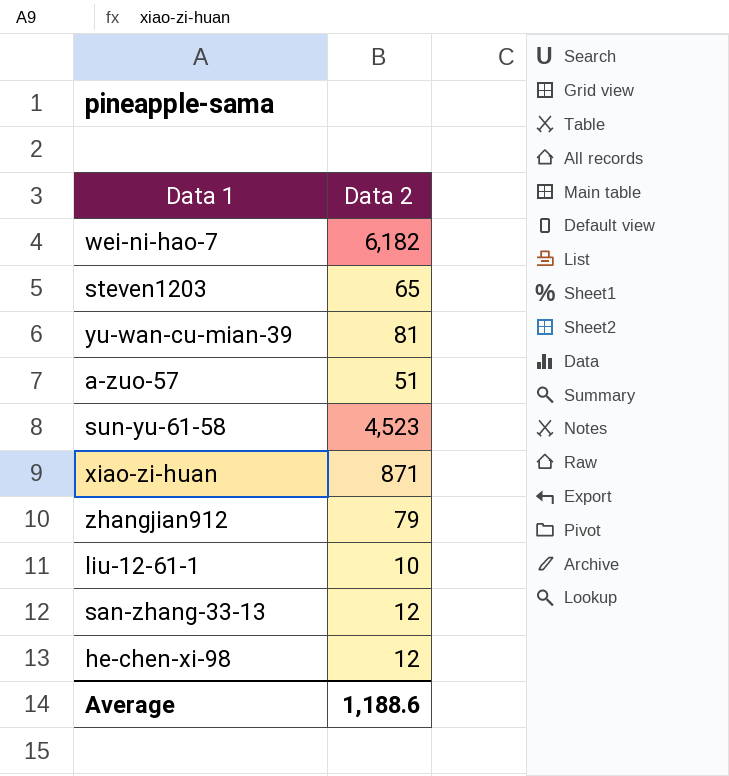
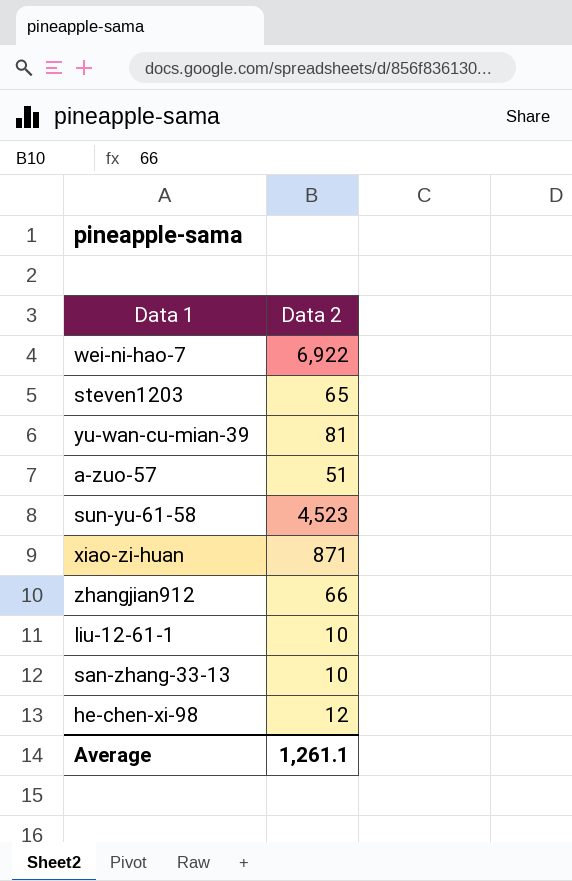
wei-ni-hao-7 | Data 2: 6,182 -> 6,922
zhangjian912 | Data 2: 79 -> 66
san-zhang-33-13 | Data 2: 12 -> 10
Average | Data 2: 1,188.6 -> 1,261.1

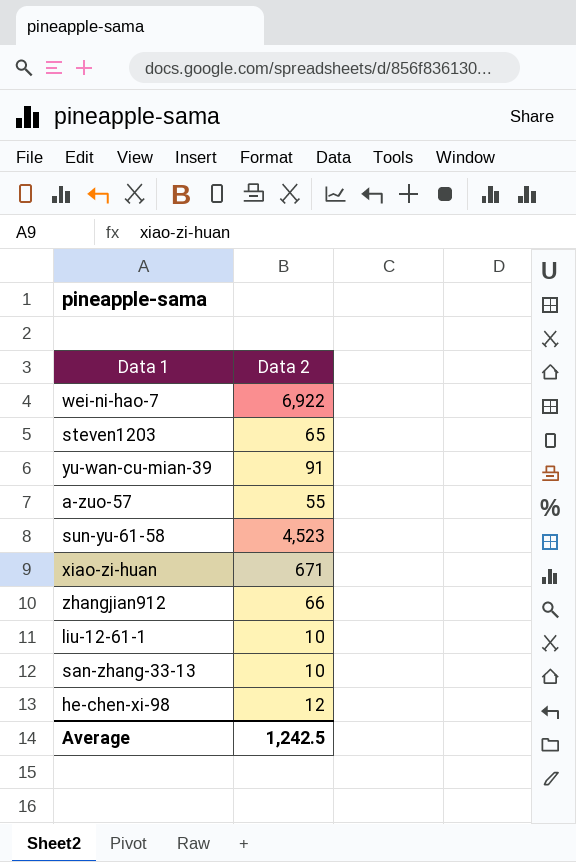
yu-wan-cu-mian-39 | Data 2: 81 -> 91
a-zuo-57 | Data 2: 51 -> 55
xiao-zi-huan | Data 2: 871 -> 671
Average | Data 2: 1,261.1 -> 1,242.5

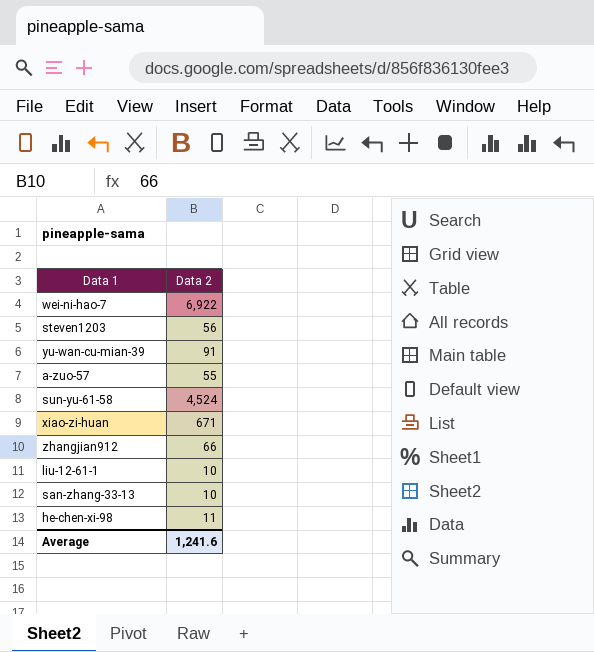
steven1203 | Data 2: 65 -> 56
sun-yu-61-58 | Data 2: 4,523 -> 4,524
he-chen-xi-98 | Data 2: 12 -> 11
Average | Data 2: 1,242.5 -> 1,241.6

